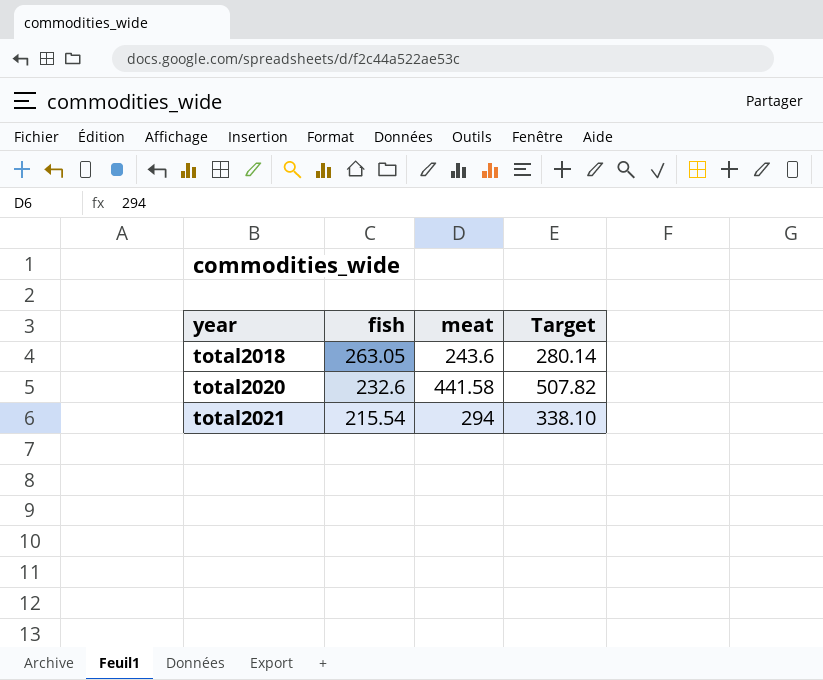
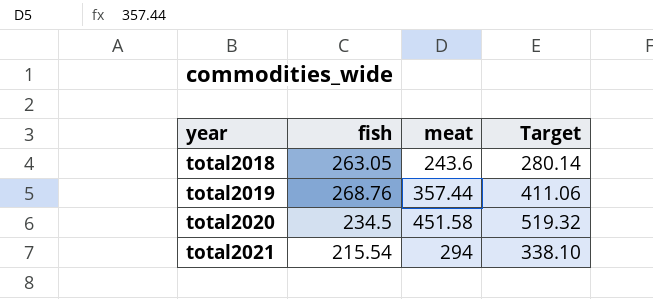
row total2019: none -> 268.76 | 357.44 | 411.06
total2020 | fish: 232.6 -> 234.5
total2020 | meat: 441.58 -> 451.58
total2020 | Target: 507.82 -> 519.32

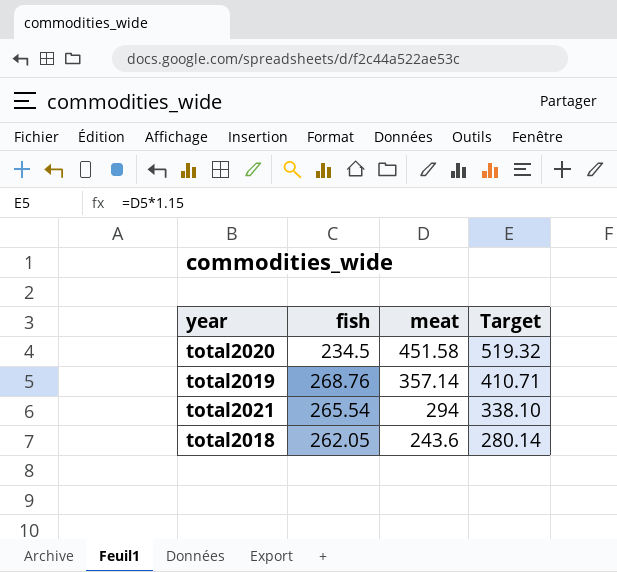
row order: year ascending -> meat descending
total2019 | meat: 357.44 -> 357.14
total2019 | Target: 411.06 -> 410.71
total2021 | fish: 215.54 -> 265.54
total2018 | fish: 263.05 -> 262.05

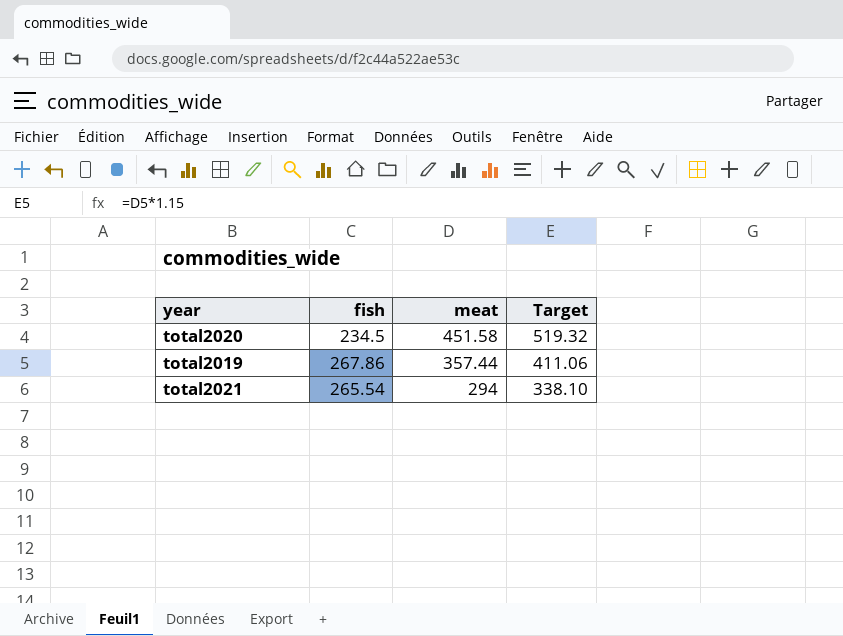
row total2018: 262.05 | 243.6 | 280.14 -> none
total2019 | fish: 268.76 -> 267.86
total2019 | meat: 357.14 -> 357.44
total2019 | Target: 410.71 -> 411.06

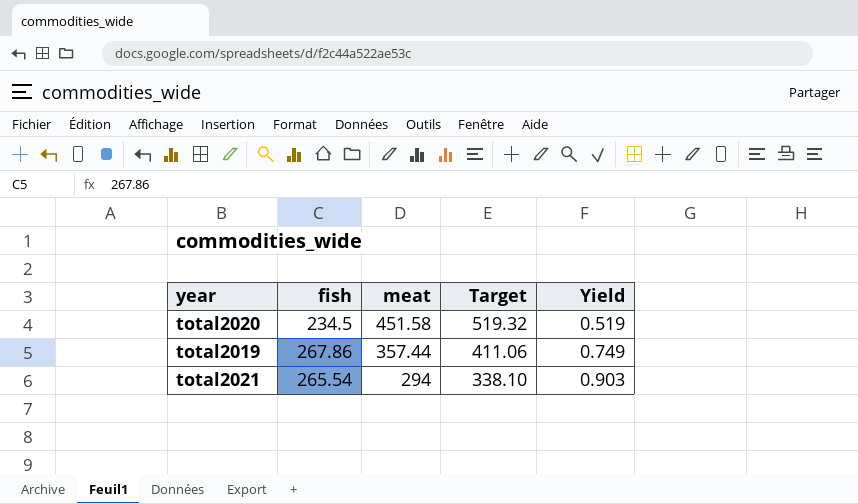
column Yield | formula: none -> [fish] / [meat]

